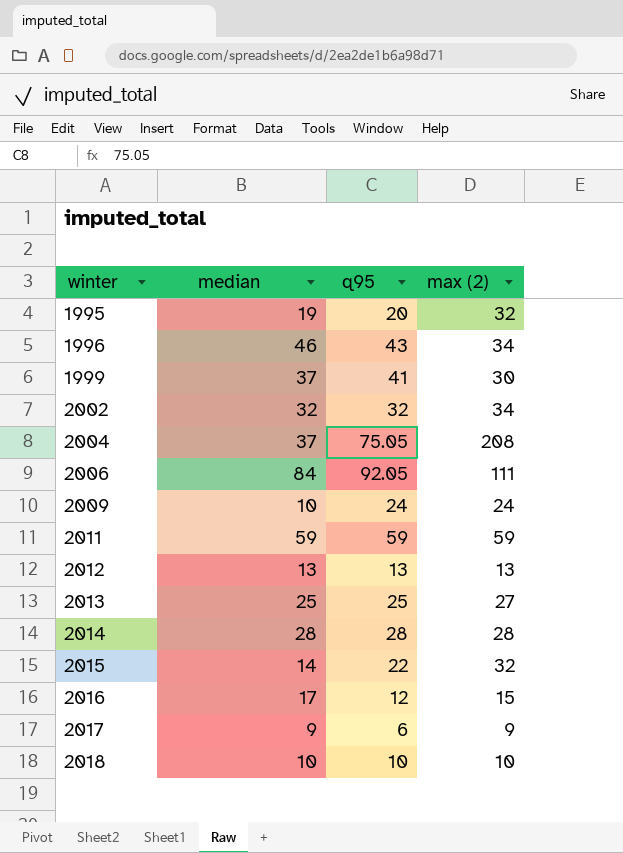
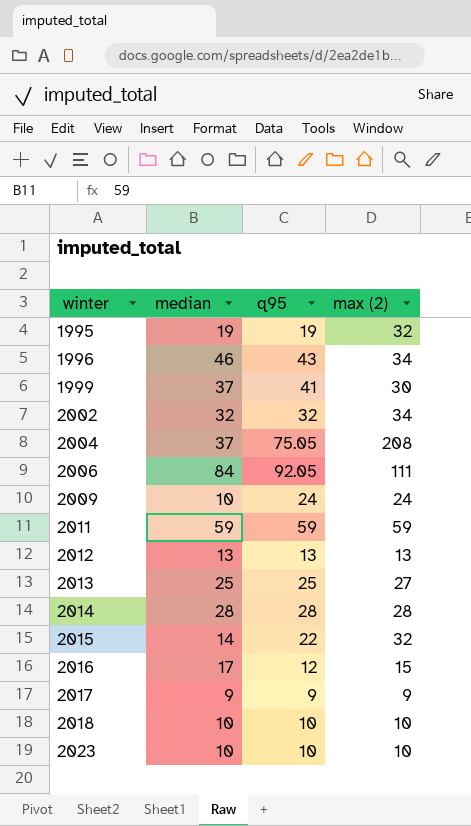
1995 | q95: 20 -> 19
2017 | q95: 6 -> 9
row 2023: none -> 10 | 10 | 10

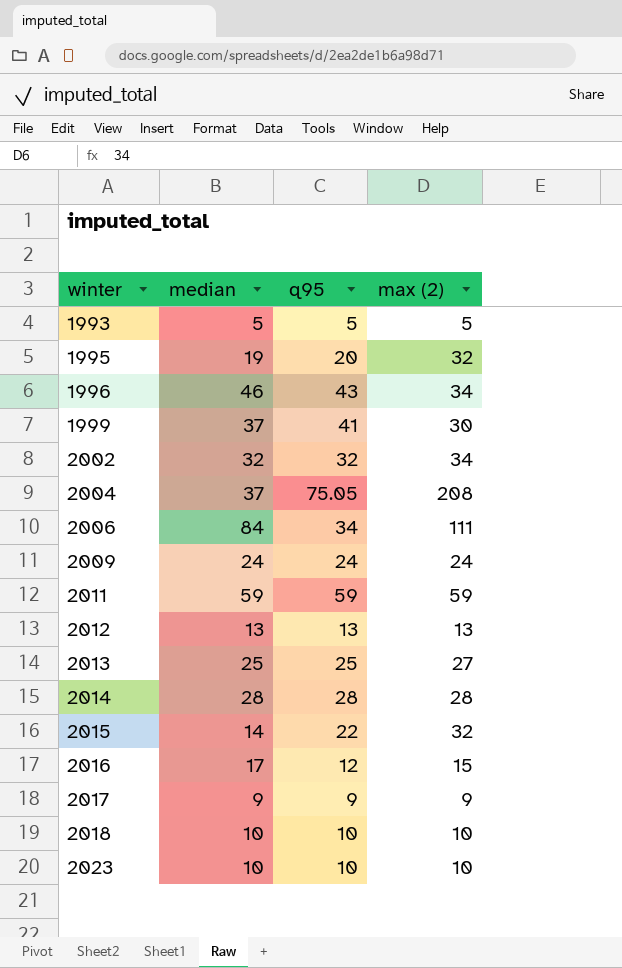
row 1993: none -> 5 | 5 | 5
1995 | q95: 19 -> 20
2006 | q95: 92.05 -> 34
2009 | median: 10 -> 24

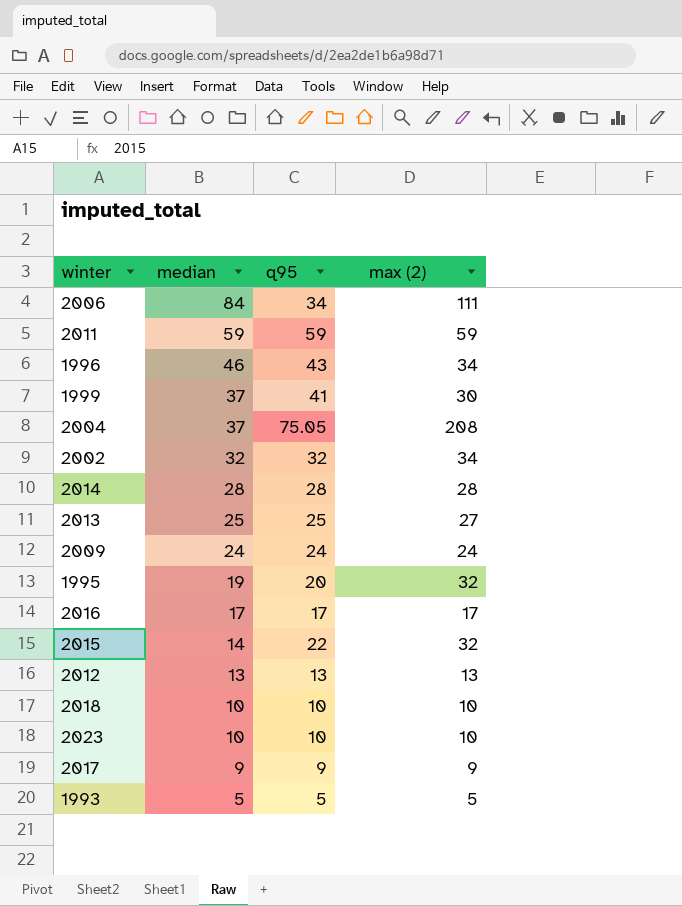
row order: winter ascending -> median descending
2016 | q95: 12 -> 17
2016 | max (2): 15 -> 17

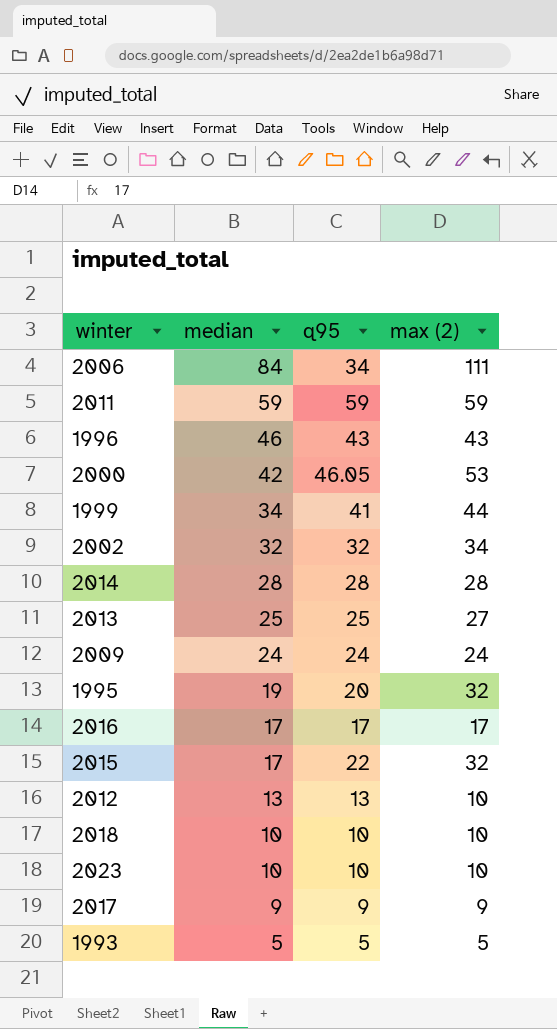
row 2004: 37 | 75.05 | 208 -> none
1996 | max (2): 34 -> 43
row 2000: none -> 42 | 46.05 | 53
1999 | median: 37 -> 34
1999 | max (2): 30 -> 44
2015 | median: 14 -> 17
2012 | max (2): 13 -> 10

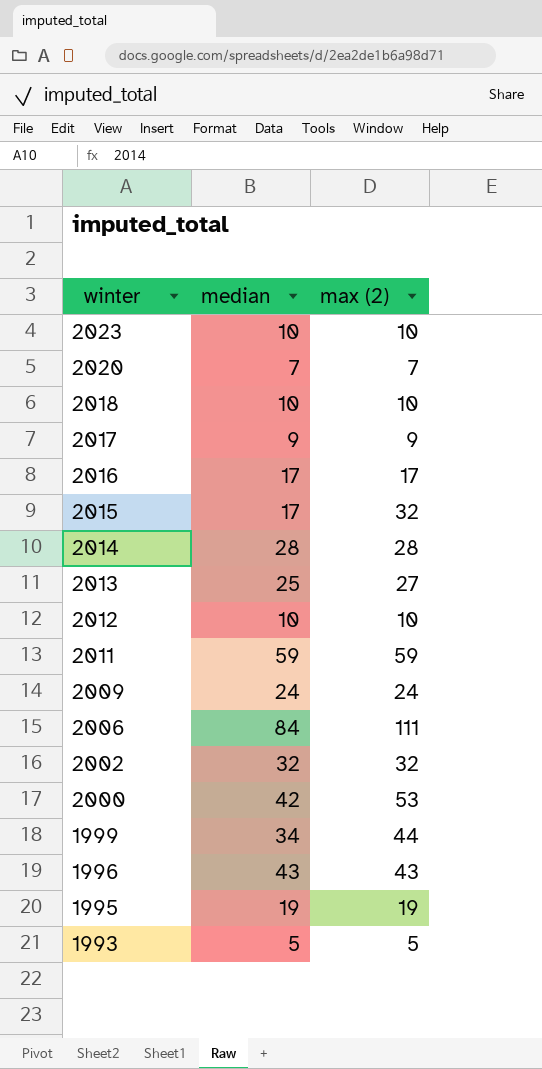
row order: median descending -> winter descending
column q95 | position: 3 -> none
row 2020: none -> 7 | 7
2012 | median: 13 -> 10
2002 | max (2): 34 -> 32
1996 | median: 46 -> 43
1995 | max (2): 32 -> 19

